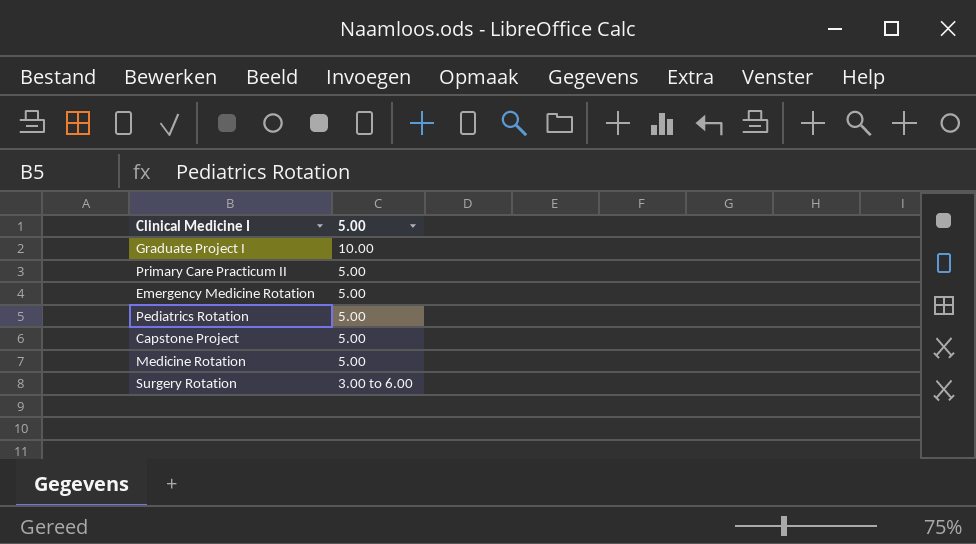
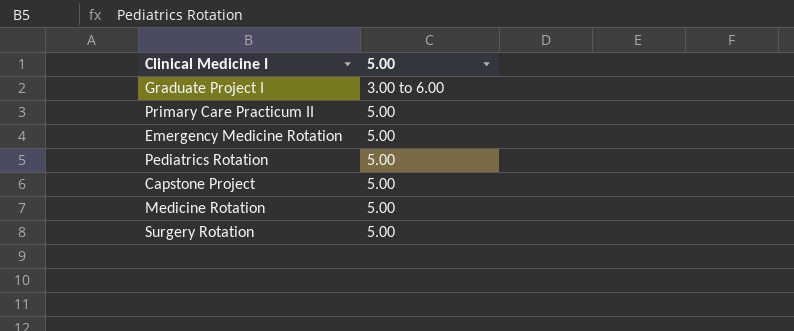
Graduate Project I | 5.00: 10.00 -> 3.00 to 6.00
Surgery Rotation | 5.00: 3.00 to 6.00 -> 5.00

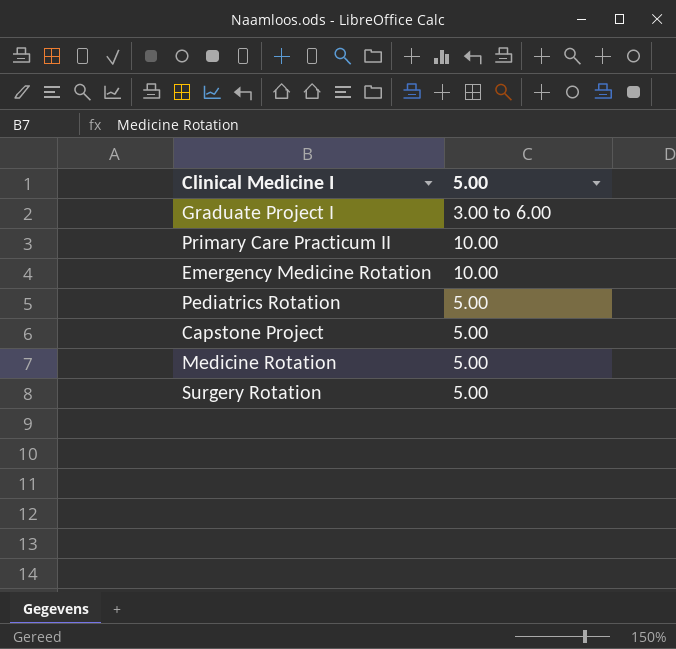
Primary Care Practicum II | 5.00: 5.00 -> 10.00
Emergency Medicine Rotation | 5.00: 5.00 -> 10.00

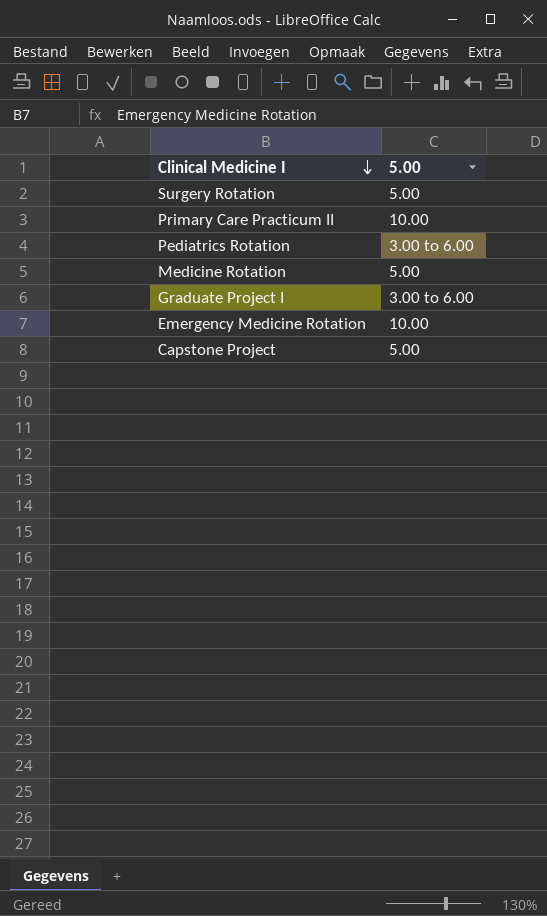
row order: none -> Clinical Medicine I descending
Pediatrics Rotation | 5.00: 5.00 -> 3.00 to 6.00

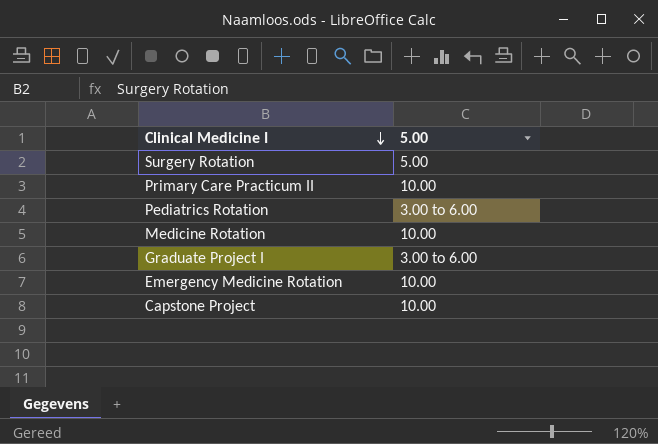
Medicine Rotation | 5.00: 5.00 -> 10.00
Capstone Project | 5.00: 5.00 -> 10.00

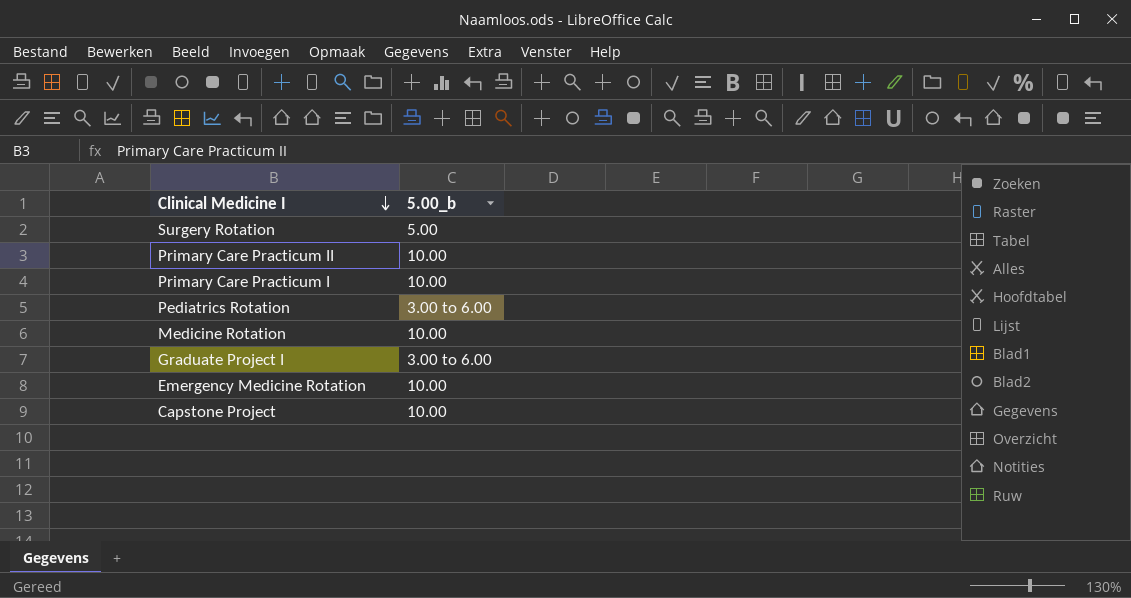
column name: 5.00 -> 5.00_b
row Primary Care Practicum I: none -> 10.00

